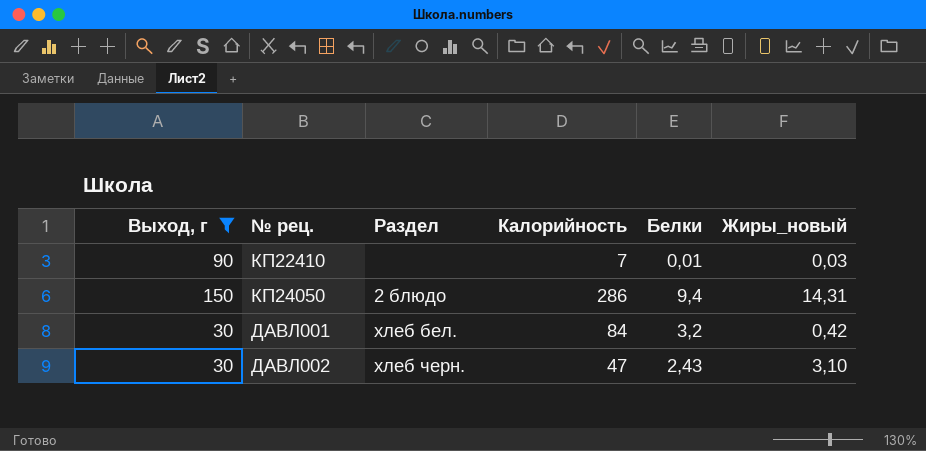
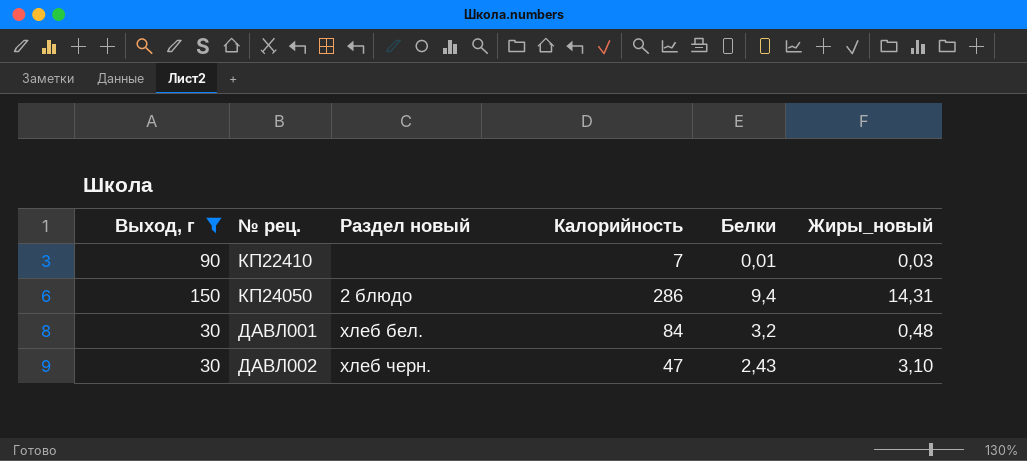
column name: Раздел -> Раздел новый
ДАВЛ001 | Жиры_новый: 0,42 -> 0,48

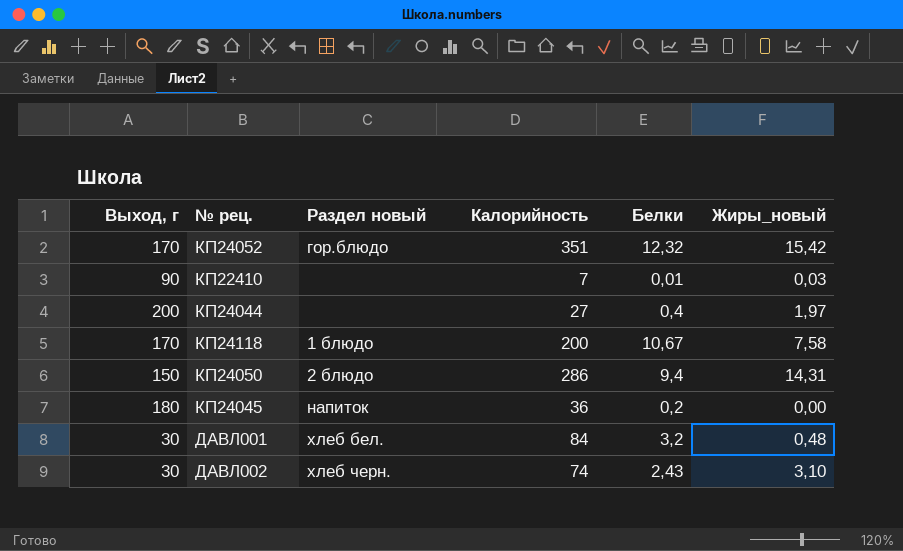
filter: Выход, г <= 150 -> none
ДАВЛ002 | Калорийность: 47 -> 74

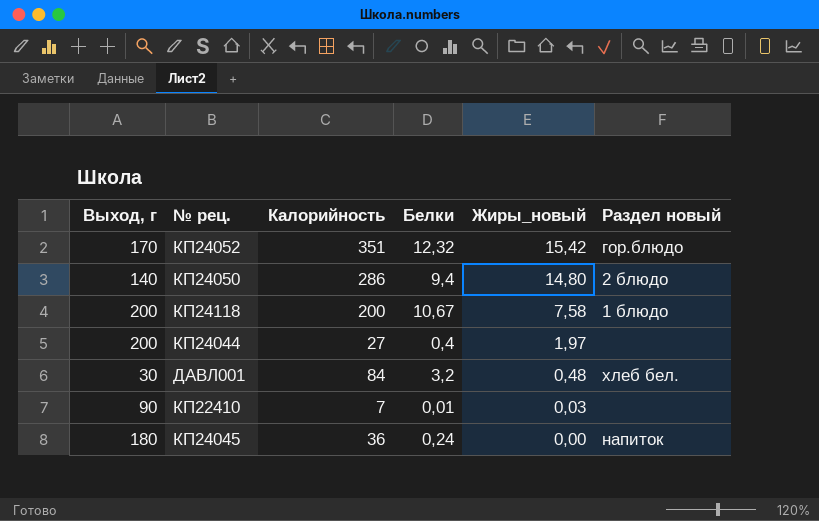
row order: none -> Жиры_новый descending
column Раздел новый | position: 3 -> 6
row ДАВЛ002: 30 | хлеб черн. | 74 | 2,43 | 3,10 -> none
КП24050 | Выход, г: 150 -> 140
КП24050 | Жиры_новый: 14,31 -> 14,80
КП24118 | Выход, г: 170 -> 200
КП24045 | Белки: 0,2 -> 0,24

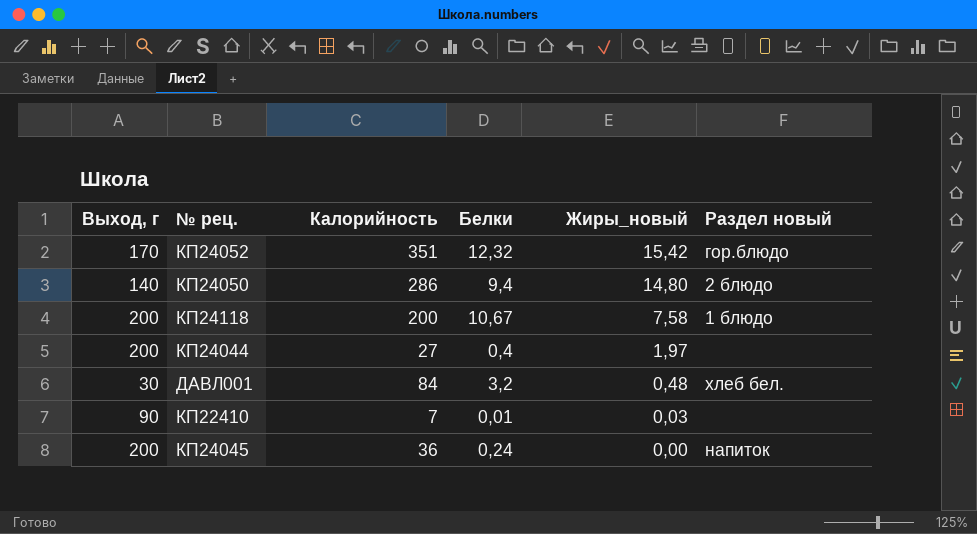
КП24045 | Выход, г: 180 -> 200

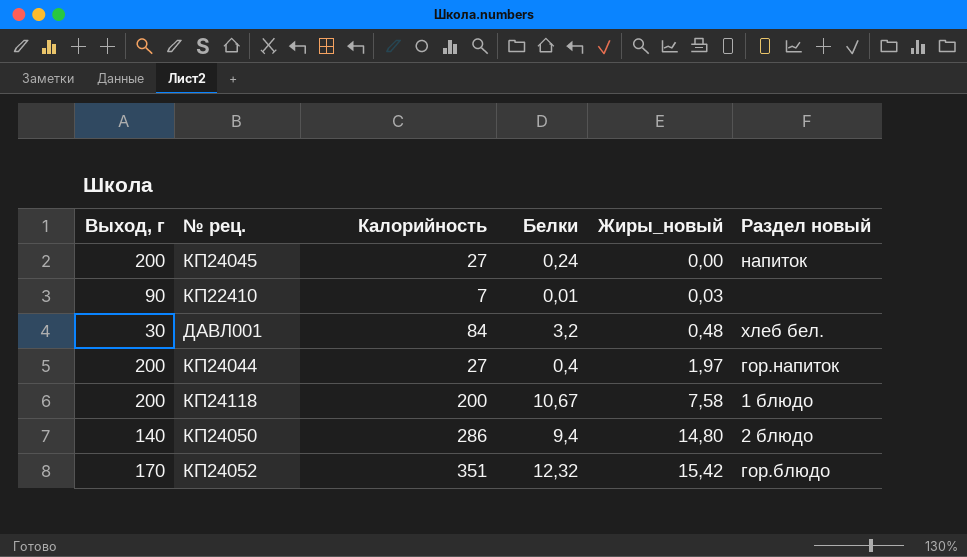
row order: Жиры_новый descending -> Жиры_новый ascending
КП24045 | Калорийность: 36 -> 27
КП24044 | Раздел новый: none -> гор.напиток

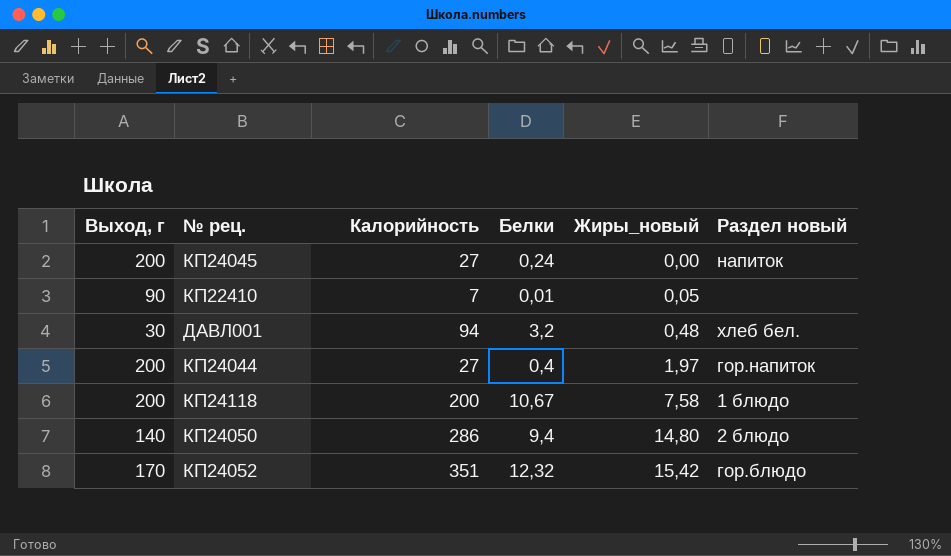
КП22410 | Жиры_новый: 0,03 -> 0,05
ДАВЛ001 | Калорийность: 84 -> 94

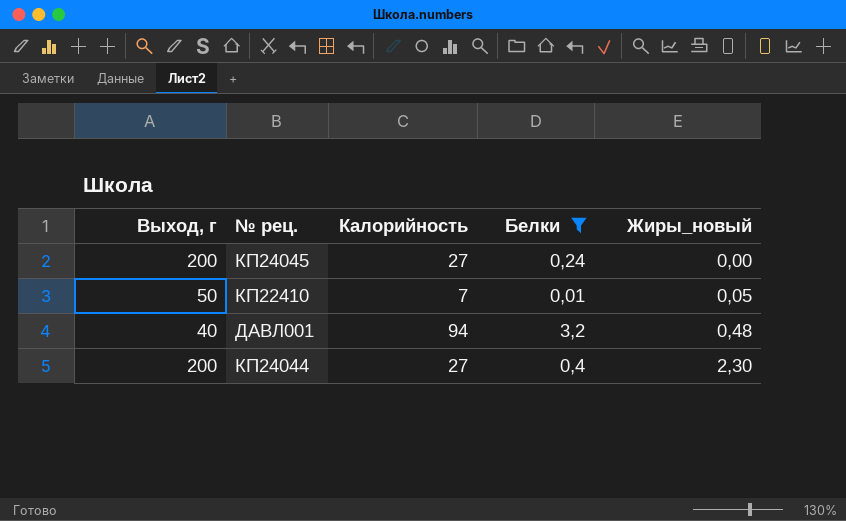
filter: none -> Белки <= 3,2
column Раздел новый | position: 6 -> none
КП22410 | Выход, г: 90 -> 50
ДАВЛ001 | Выход, г: 30 -> 40
КП24044 | Жиры_новый: 1,97 -> 2,30

